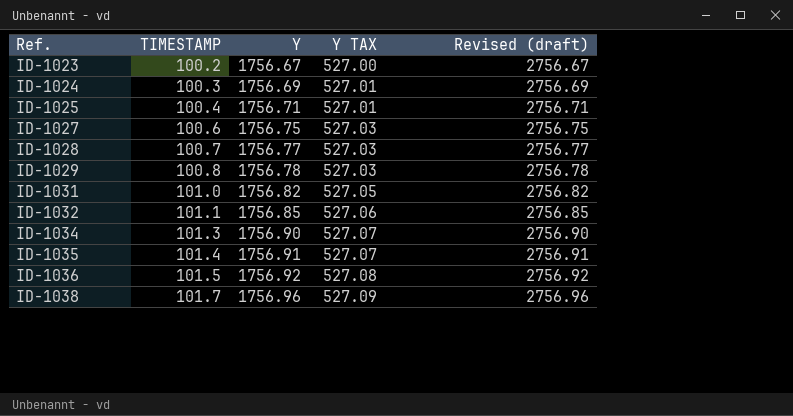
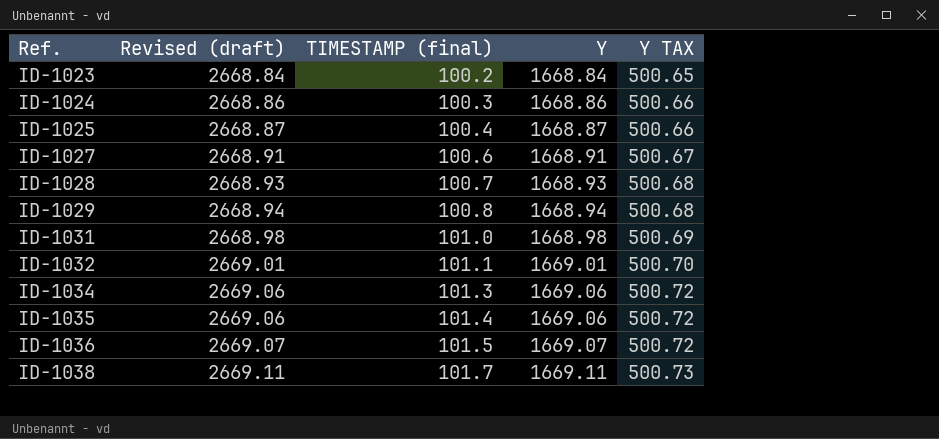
column Revised (draft) | position: 5 -> 2
column name: TIMESTAMP -> TIMESTAMP (final)
ID-1023 | Revised (draft): 2756.67 -> 2668.84
ID-1023 | Y: 1756.67 -> 1668.84
ID-1023 | Y TAX: 527.00 -> 500.65
ID-1024 | Revised (draft): 2756.69 -> 2668.86
ID-1024 | Y: 1756.69 -> 1668.86
ID-1024 | Y TAX: 527.01 -> 500.66
ID-1025 | Revised (draft): 2756.71 -> 2668.87
ID-1025 | Y: 1756.71 -> 1668.87
ID-1025 | Y TAX: 527.01 -> 500.66
ID-1027 | Revised (draft): 2756.75 -> 2668.91
ID-1027 | Y: 1756.75 -> 1668.91
ID-1027 | Y TAX: 527.03 -> 500.67
ID-1028 | Revised (draft): 2756.77 -> 2668.93
ID-1028 | Y: 1756.77 -> 1668.93
ID-1028 | Y TAX: 527.03 -> 500.68
ID-1029 | Revised (draft): 2756.78 -> 2668.94
ID-1029 | Y: 1756.78 -> 1668.94
ID-1029 | Y TAX: 527.03 -> 500.68
ID-1031 | Revised (draft): 2756.82 -> 2668.98
ID-1031 | Y: 1756.82 -> 1668.98
ID-1031 | Y TAX: 527.05 -> 500.69
ID-1032 | Revised (draft): 2756.85 -> 2669.01
ID-1032 | Y: 1756.85 -> 1669.01
ID-1032 | Y TAX: 527.06 -> 500.70
ID-1034 | Revised (draft): 2756.90 -> 2669.06
ID-1034 | Y: 1756.90 -> 1669.06
ID-1034 | Y TAX: 527.07 -> 500.72
ID-1035 | Revised (draft): 2756.91 -> 2669.06
ID-1035 | Y: 1756.91 -> 1669.06
ID-1035 | Y TAX: 527.07 -> 500.72
ID-1036 | Revised (draft): 2756.92 -> 2669.07
ID-1036 | Y: 1756.92 -> 1669.07
ID-1036 | Y TAX: 527.08 -> 500.72
ID-1038 | Revised (draft): 2756.96 -> 2669.11
ID-1038 | Y: 1756.96 -> 1669.11
ID-1038 | Y TAX: 527.09 -> 500.73

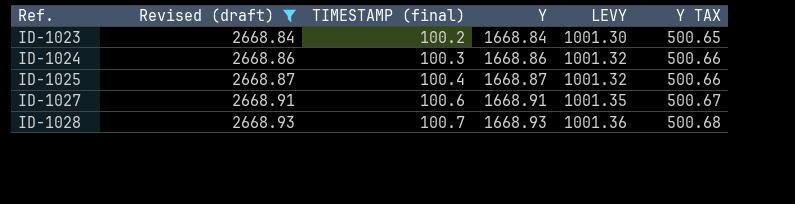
filter: none -> Revised (draft) <= 2668.93
column LEVY | formula: none -> [Y] * 0.6

